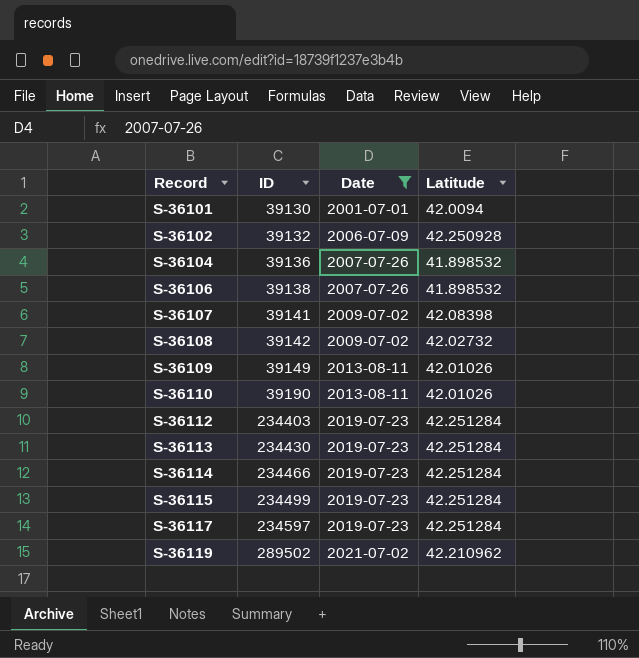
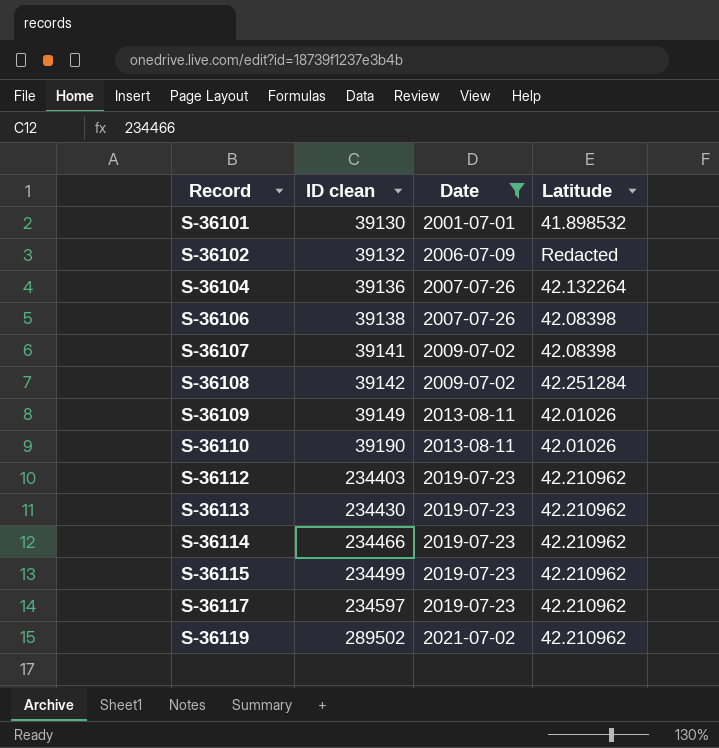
column name: ID -> ID clean
S-36101 | Latitude: 42.0094 -> 41.898532
S-36102 | Latitude: 42.250928 -> Redacted
S-36104 | Latitude: 41.898532 -> 42.132264
S-36106 | Latitude: 41.898532 -> 42.08398
S-36108 | Latitude: 42.02732 -> 42.251284
S-36112 | Latitude: 42.251284 -> 42.210962
S-36113 | Latitude: 42.251284 -> 42.210962
S-36114 | Latitude: 42.251284 -> 42.210962
S-36115 | Latitude: 42.251284 -> 42.210962
S-36117 | Latitude: 42.251284 -> 42.210962

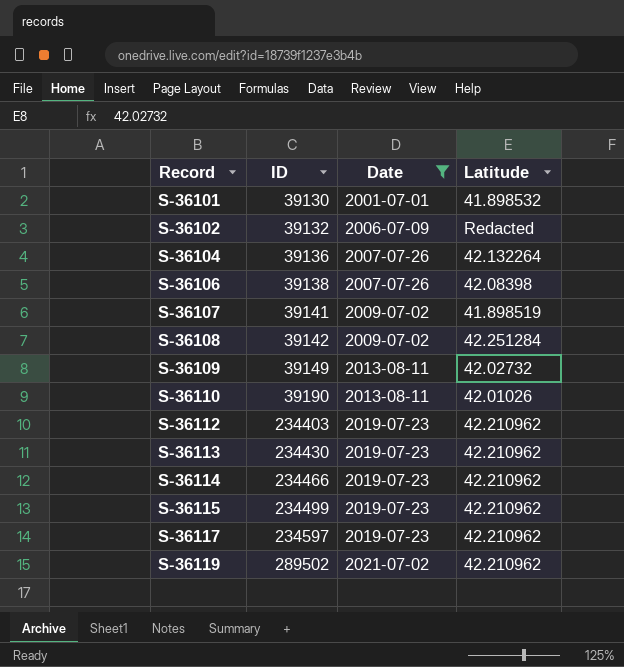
column name: ID clean -> ID
S-36107 | Latitude: 42.08398 -> 41.898519
S-36109 | Latitude: 42.01026 -> 42.02732

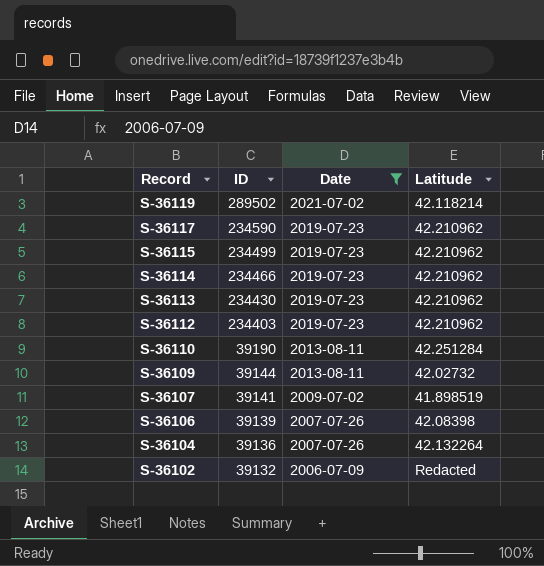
row order: Record ascending -> Record descending
row S-36101: 39130 | 2001-07-01 | 41.898532 -> none
row S-36108: 39142 | 2009-07-02 | 42.251284 -> none
S-36119 | Latitude: 42.210962 -> 42.118214
S-36117 | ID: 234597 -> 234590
S-36110 | Latitude: 42.01026 -> 42.251284
S-36109 | ID: 39149 -> 39144
S-36106 | ID: 39138 -> 39139

